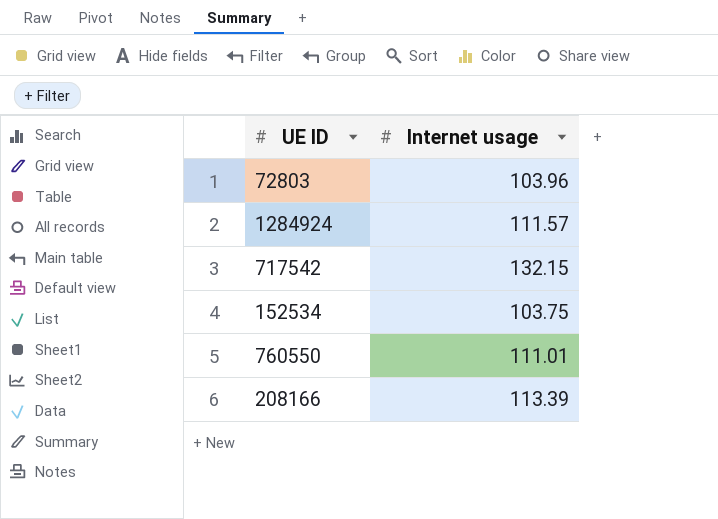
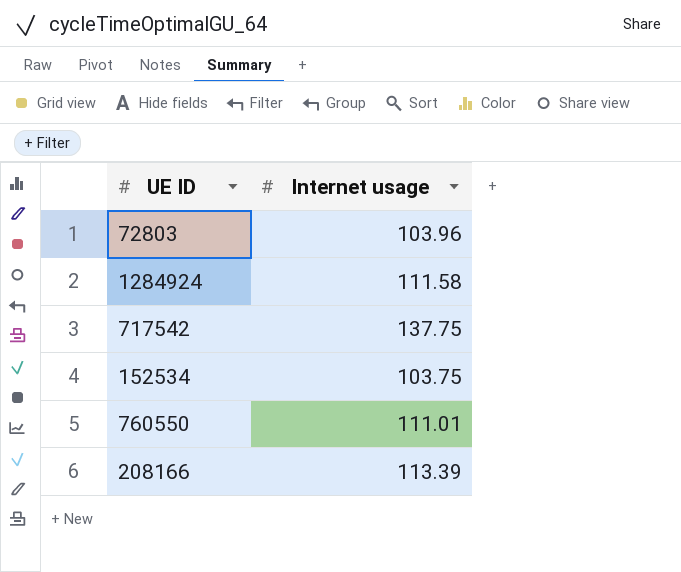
1284924 | Internet usage: 111.57 -> 111.58
717542 | Internet usage: 132.15 -> 137.75

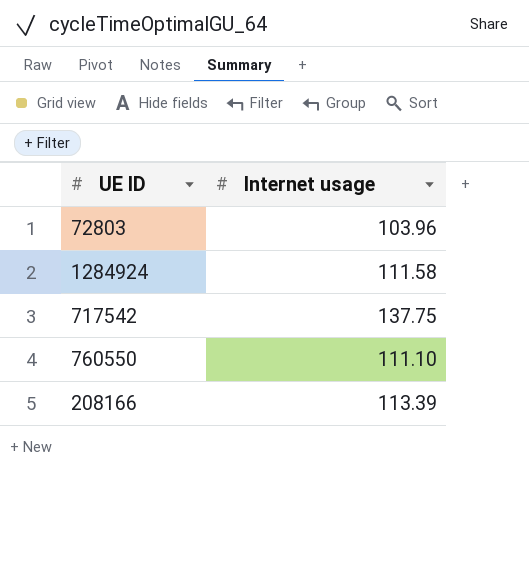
row 152534: 103.75 -> none
760550 | Internet usage: 111.01 -> 111.10

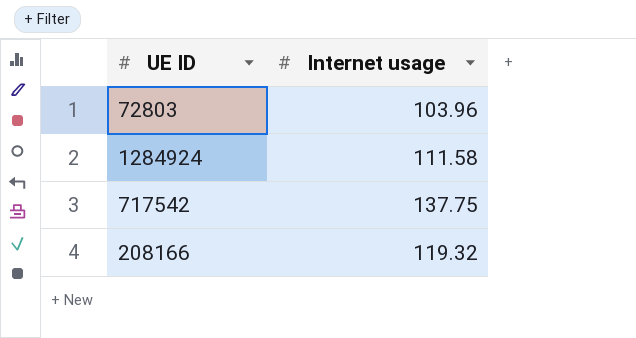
row 760550: 111.10 -> none
208166 | Internet usage: 113.39 -> 119.32

